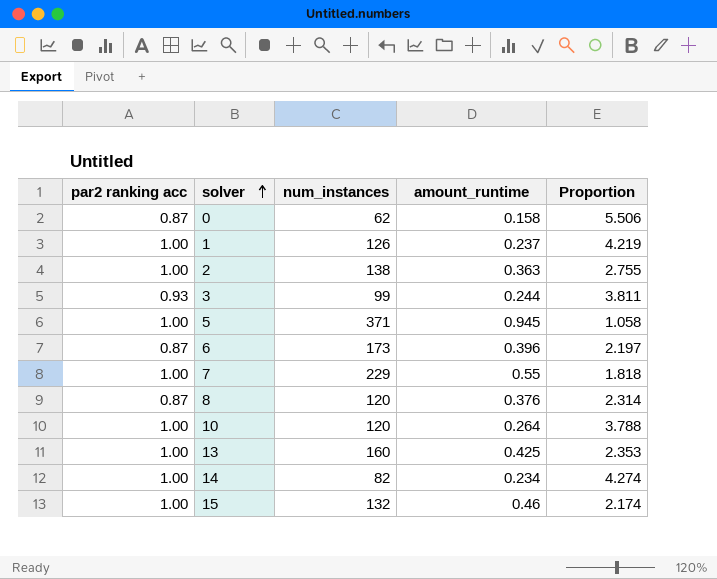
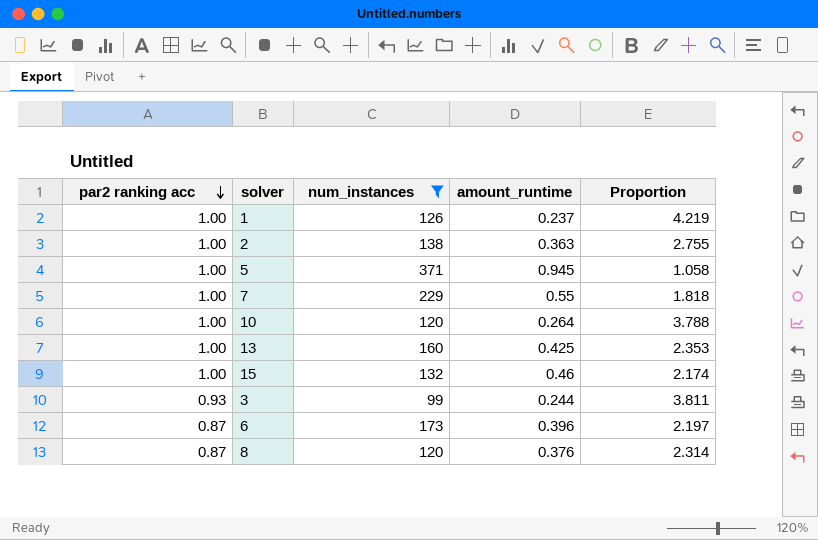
filter: none -> num_instances >= 99
row order: solver ascending -> par2 ranking acc descending

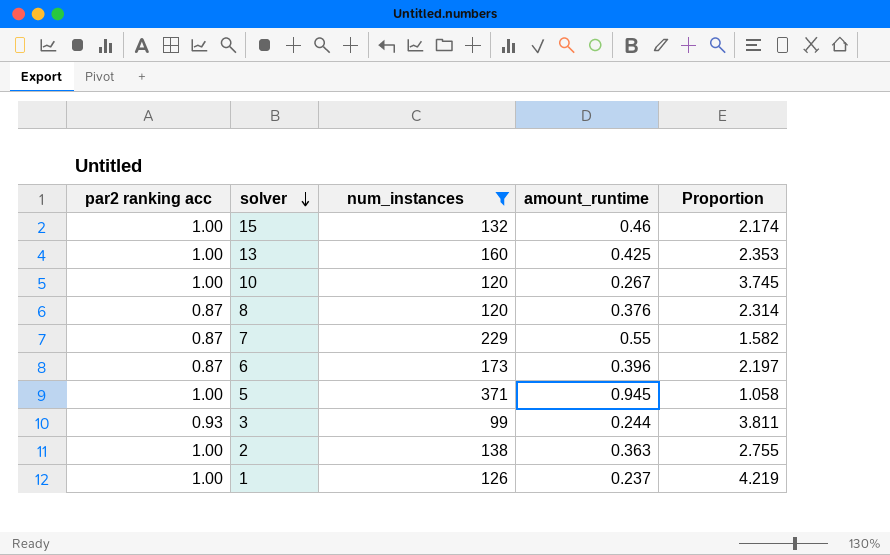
row order: par2 ranking acc descending -> solver descending
10 | amount_runtime: 0.264 -> 0.267
10 | Proportion: 3.788 -> 3.745
7 | par2 ranking acc: 1.00 -> 0.87
7 | Proportion: 1.818 -> 1.582

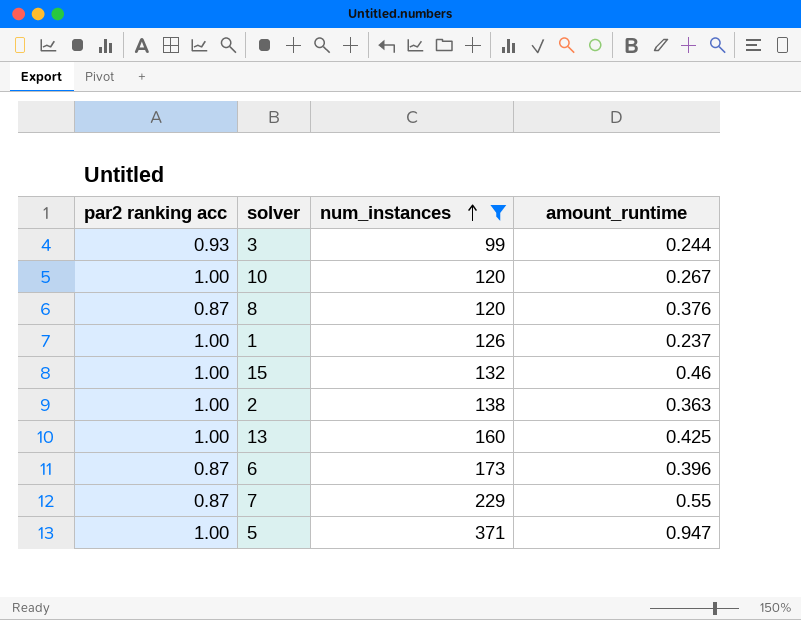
row order: solver descending -> num_instances ascending
column Proportion | formula: [par2 ranking acc] / [amount_runtime] -> none
5 | amount_runtime: 0.945 -> 0.947

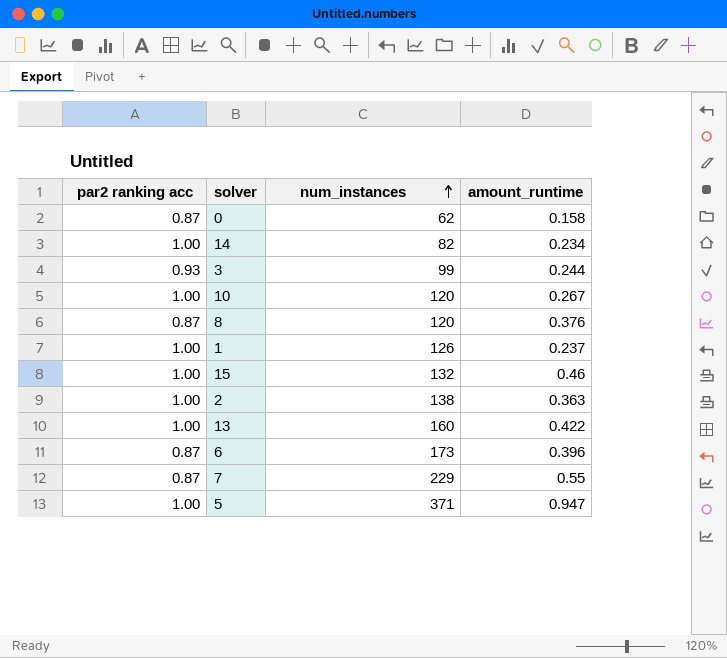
filter: num_instances >= 99 -> none
13 | amount_runtime: 0.425 -> 0.422

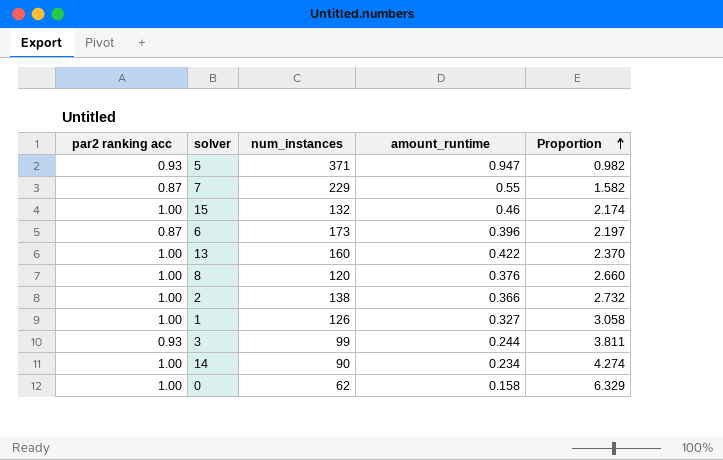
row order: num_instances ascending -> Proportion ascending
column Proportion | formula: none -> [par2 ranking acc] / [amount_runtime]
row 10: 1.00 | 120 | 0.267 -> none
5 | par2 ranking acc: 1.00 -> 0.93
8 | par2 ranking acc: 0.87 -> 1.00
2 | amount_runtime: 0.363 -> 0.366
1 | amount_runtime: 0.237 -> 0.327
14 | num_instances: 82 -> 90
0 | par2 ranking acc: 0.87 -> 1.00

